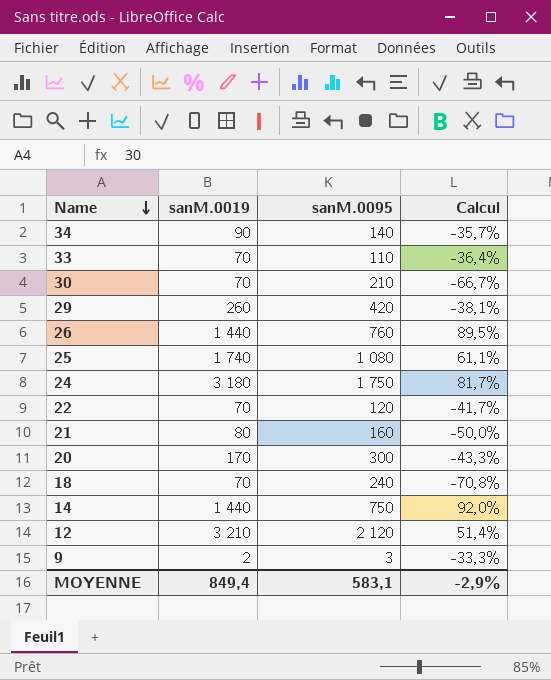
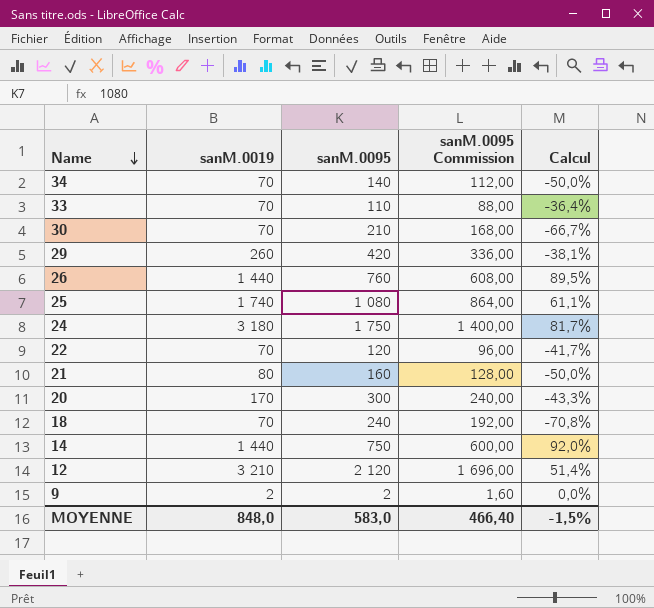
column sanM.0095 Commission | formula: none -> [sanM.0095] * 0,8
34 | sanM.0019: 90 -> 70
34 | Calcul: -35,7% -> -50,0%
9 | sanM.0095: 3 -> 2
9 | Calcul: -33,3% -> 0,0%
MOYENNE | sanM.0019: 849,4 -> 848,0
MOYENNE | sanM.0095: 583,1 -> 583,0
MOYENNE | Calcul: -2,9% -> -1,5%

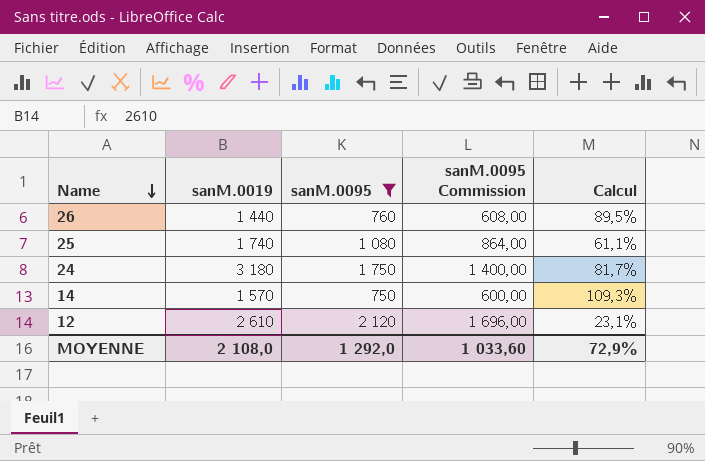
filter: none -> sanM.0095 >= 750
14 | sanM.0019: 1 440 -> 1 570
14 | Calcul: 92,0% -> 109,3%
12 | sanM.0019: 3 210 -> 2 610
12 | Calcul: 51,4% -> 23,1%
MOYENNE | sanM.0019: 848,0 -> 2 108,0
MOYENNE | sanM.0095: 583,0 -> 1 292,0
MOYENNE | sanM.0095 Commission: 466,40 -> 1 033,60
MOYENNE | Calcul: -1,5% -> 72,9%

